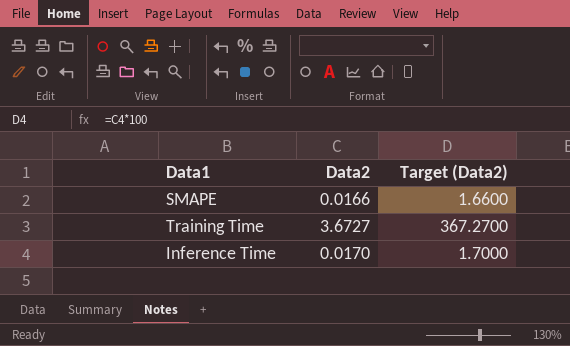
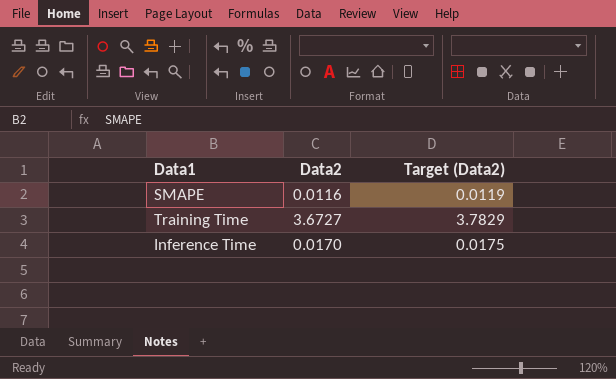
column Target (Data2) | formula: [Data2] * 100 -> [Data2] * 1.03
SMAPE | Data2: 0.0166 -> 0.0116

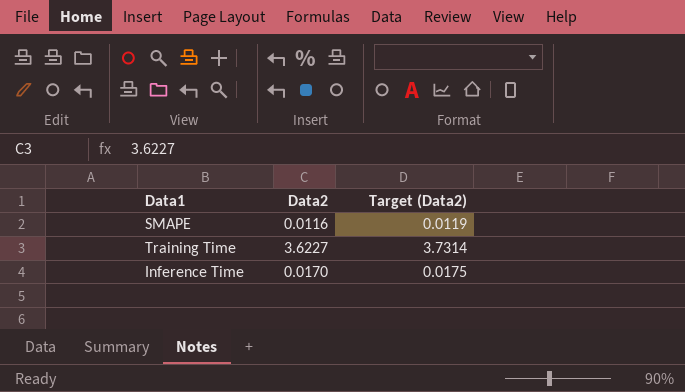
Training Time | Data2: 3.6727 -> 3.6227
Training Time | Target (Data2): 3.7829 -> 3.7314

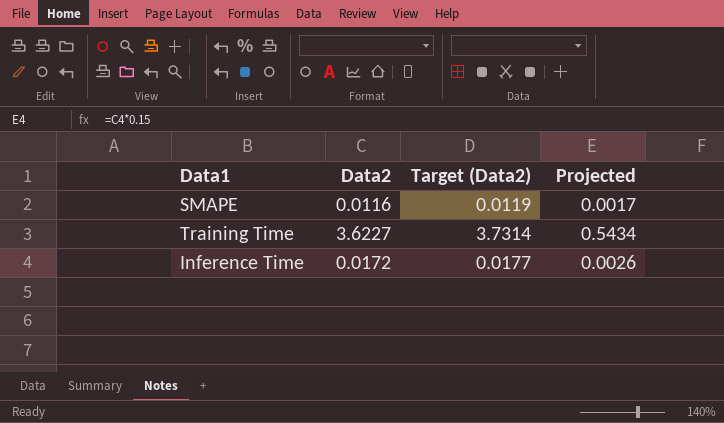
column Projected | formula: none -> [Data2] * 0.15
Inference Time | Data2: 0.0170 -> 0.0172
Inference Time | Target (Data2): 0.0175 -> 0.0177

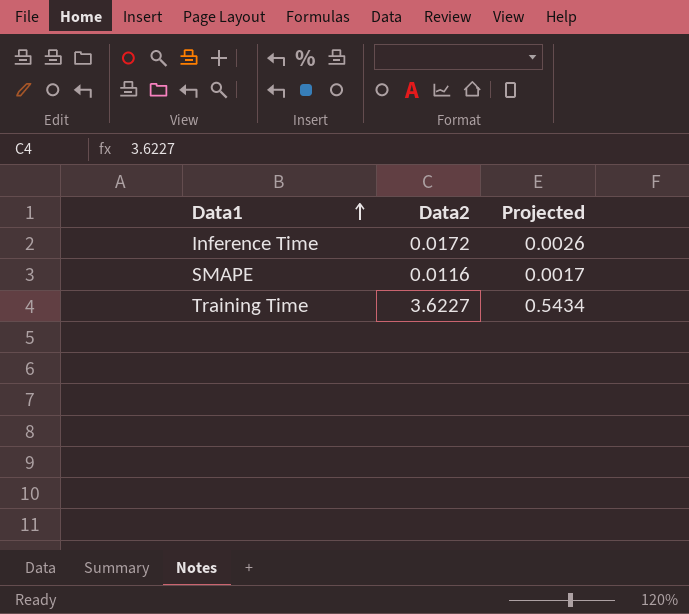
row order: none -> Data1 ascending
column Target (Data2) | formula: [Data2] * 1.03 -> none

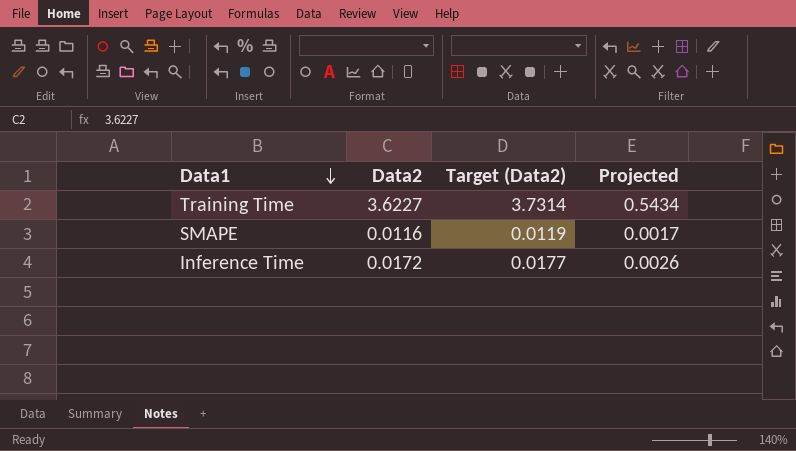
row order: Data1 ascending -> Data1 descending
column Target (Data2) | formula: none -> [Data2] * 1.03

